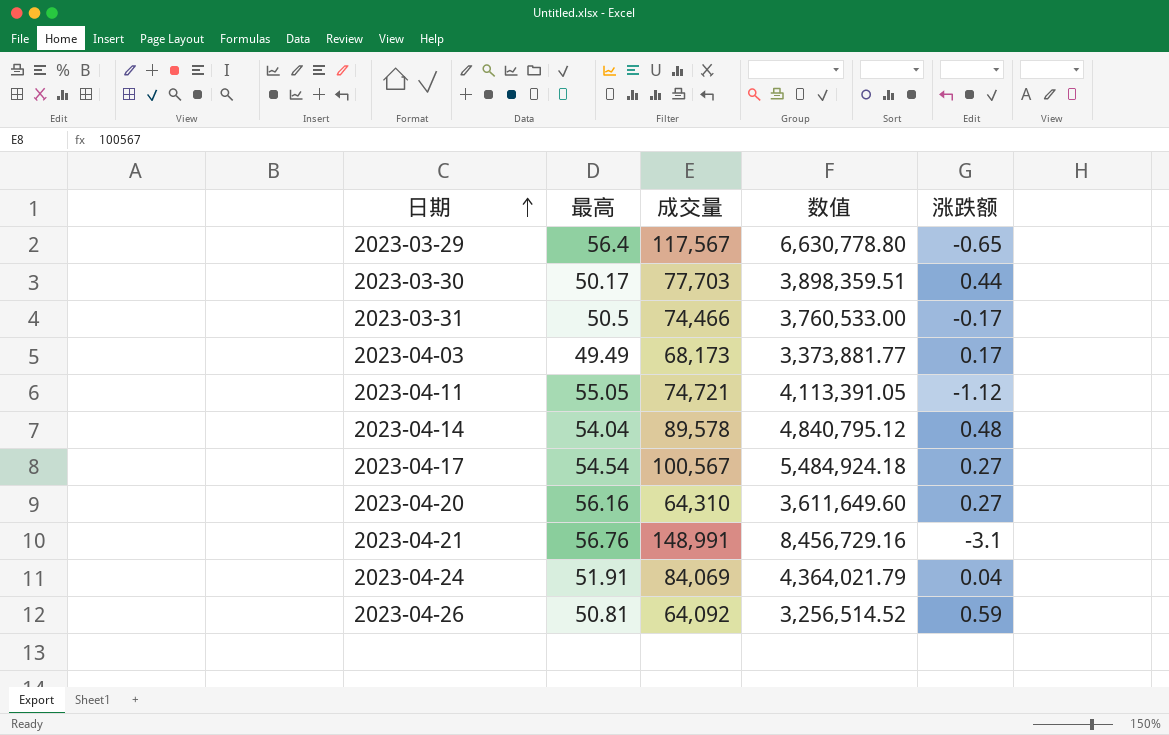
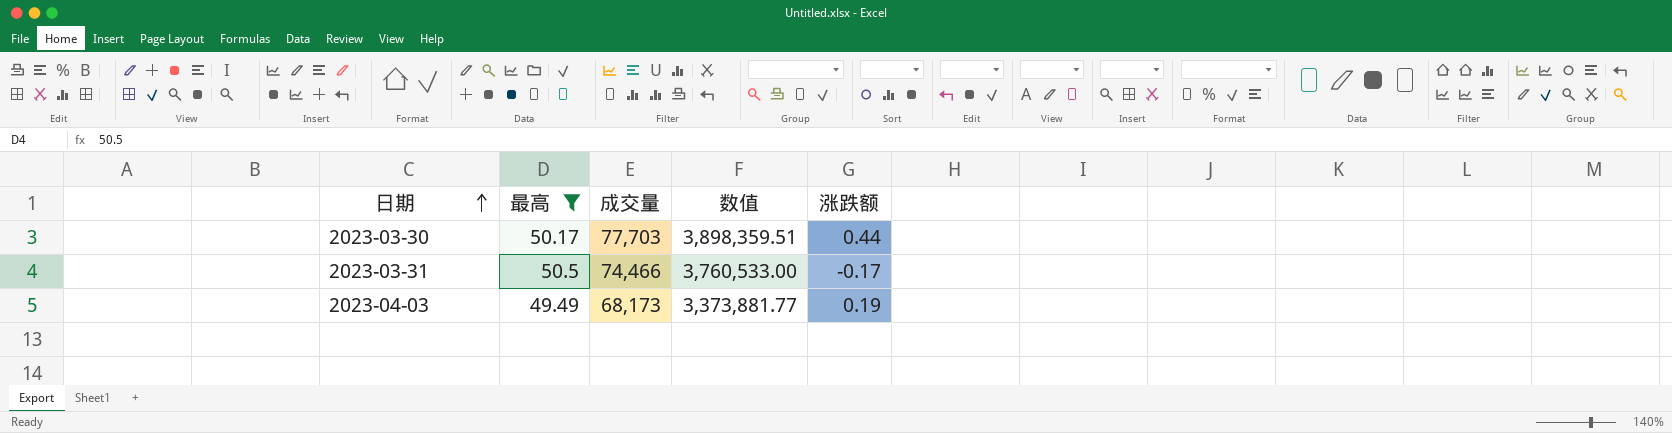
filter: none -> 最高 <= 50.5
2023-04-03 | 涨跌额: 0.17 -> 0.19

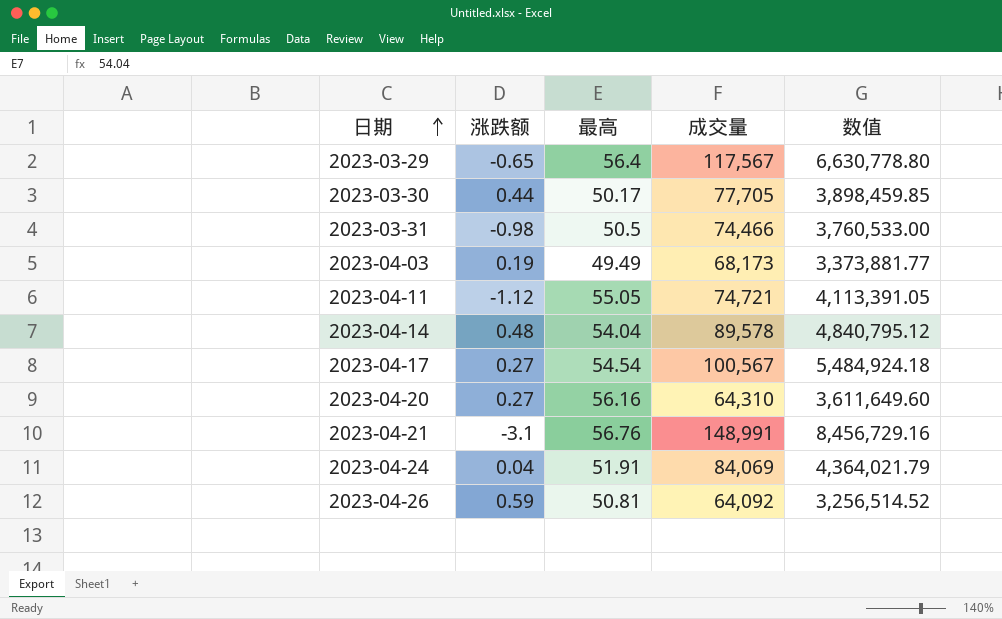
filter: 最高 <= 50.5 -> none
column 涨跌额 | position: 5 -> 2
2023-03-30 | 成交量: 77,703 -> 77,705
2023-03-30 | 数值: 3,898,359.51 -> 3,898,459.85
2023-03-31 | 涨跌额: -0.17 -> -0.98

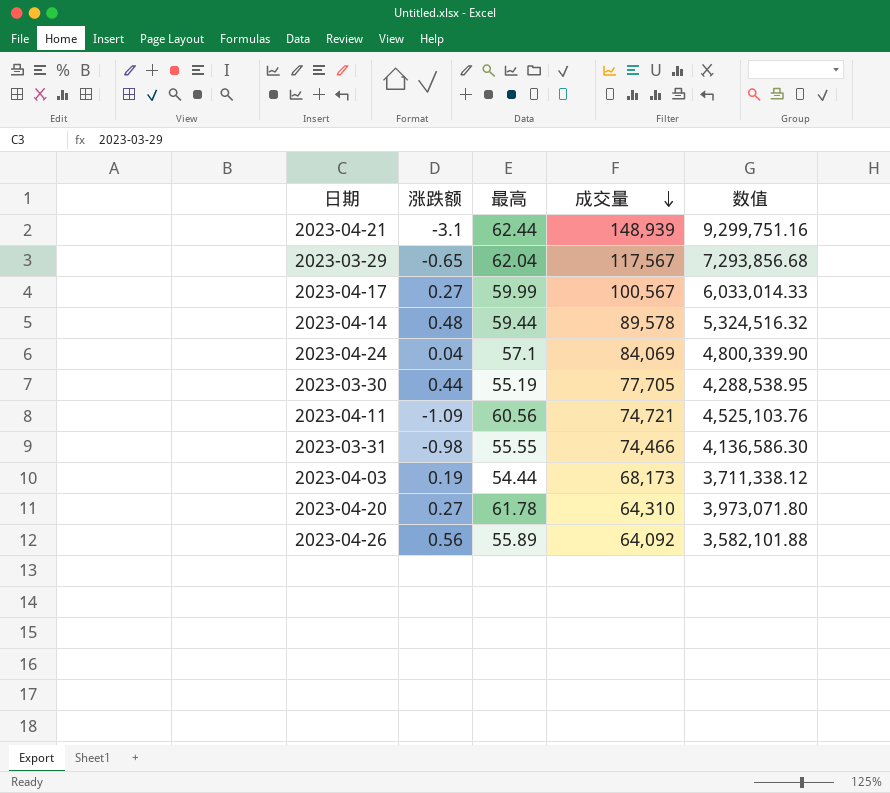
row order: 日期 ascending -> 成交量 descending
2023-04-21 | 最高: 56.76 -> 62.44
2023-04-21 | 成交量: 148,991 -> 148,939
2023-04-21 | 数值: 8,456,729.16 -> 9,299,751.16
2023-03-29 | 最高: 56.4 -> 62.04
2023-03-29 | 数值: 6,630,778.80 -> 7,293,856.68
2023-04-17 | 最高: 54.54 -> 59.99
2023-04-17 | 数值: 5,484,924.18 -> 6,033,014.33
2023-04-14 | 最高: 54.04 -> 59.44
2023-04-14 | 数值: 4,840,795.12 -> 5,324,516.32
2023-04-24 | 最高: 51.91 -> 57.1
2023-04-24 | 数值: 4,364,021.79 -> 4,800,339.90
2023-03-30 | 最高: 50.17 -> 55.19
2023-03-30 | 数值: 3,898,459.85 -> 4,288,538.95
2023-04-11 | 涨跌额: -1.12 -> -1.09
2023-04-11 | 最高: 55.05 -> 60.56
2023-04-11 | 数值: 4,113,391.05 -> 4,525,103.76
2023-03-31 | 最高: 50.5 -> 55.55
2023-03-31 | 数值: 3,760,533.00 -> 4,136,586.30
2023-04-03 | 最高: 49.49 -> 54.44
2023-04-03 | 数值: 3,373,881.77 -> 3,711,338.12
2023-04-20 | 最高: 56.16 -> 61.78
2023-04-20 | 数值: 3,611,649.60 -> 3,973,071.80
2023-04-26 | 涨跌额: 0.59 -> 0.56
2023-04-26 | 最高: 50.81 -> 55.89
2023-04-26 | 数值: 3,256,514.52 -> 3,582,101.88

